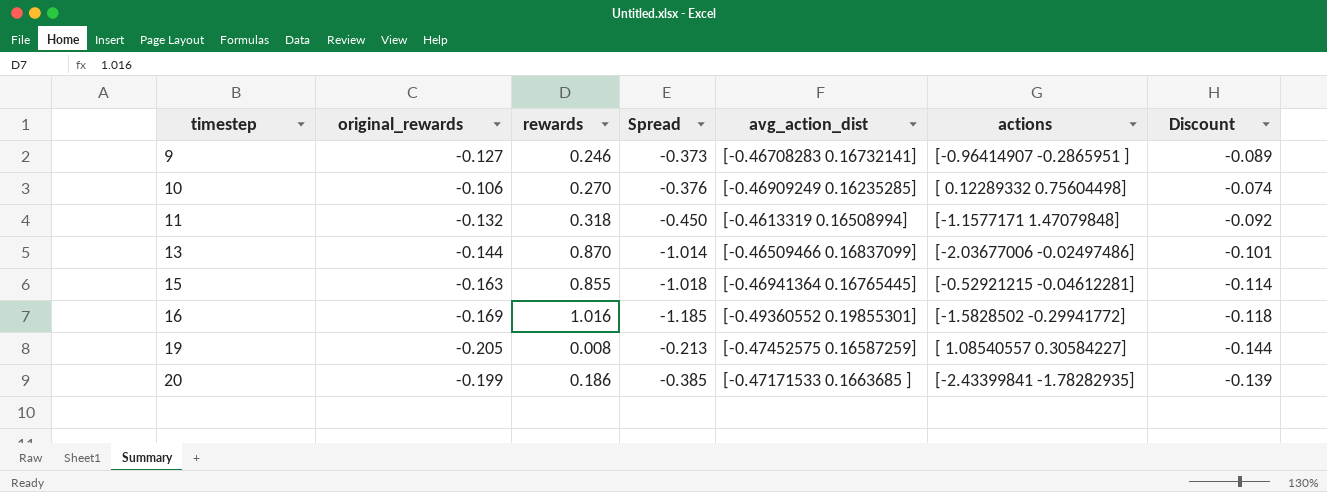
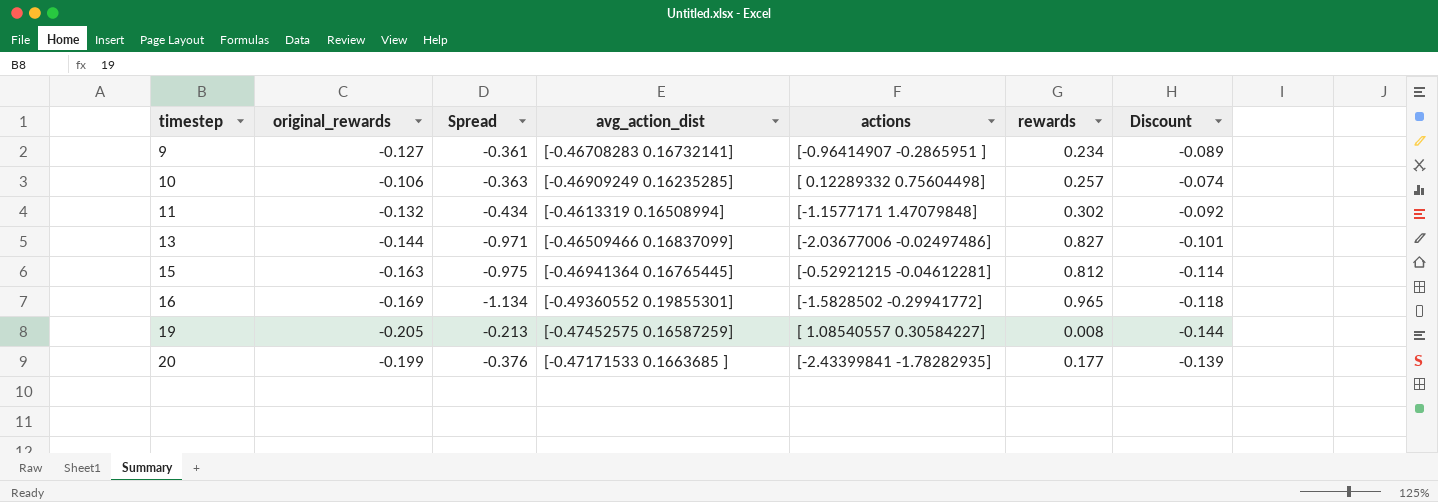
column rewards | position: 3 -> 6
9 | Spread: -0.373 -> -0.361
9 | rewards: 0.246 -> 0.234
10 | Spread: -0.376 -> -0.363
10 | rewards: 0.270 -> 0.257
11 | Spread: -0.450 -> -0.434
11 | rewards: 0.318 -> 0.302
13 | Spread: -1.014 -> -0.971
13 | rewards: 0.870 -> 0.827
15 | Spread: -1.018 -> -0.975
15 | rewards: 0.855 -> 0.812
16 | Spread: -1.185 -> -1.134
16 | rewards: 1.016 -> 0.965
20 | Spread: -0.385 -> -0.376
20 | rewards: 0.186 -> 0.177

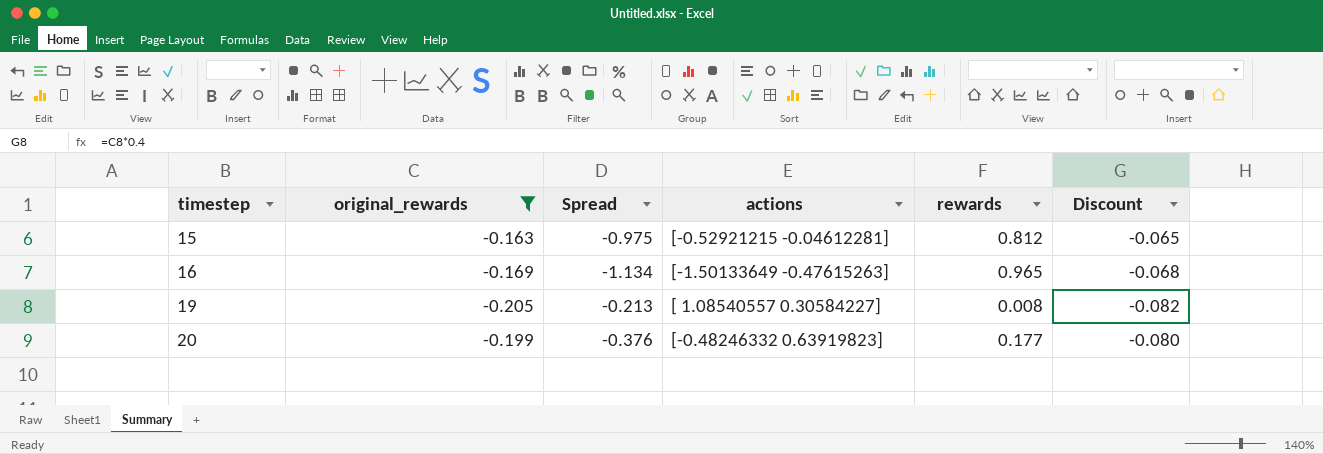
filter: none -> original_rewards <= -0.163
column avg_action_dist | position: 4 -> none
column Discount | formula: [original_rewards] * 0.7 -> [original_rewards] * 0.4
16 | actions: [-1.5828502 -0.29941772] -> [-1.50133649 -0.47615263]
20 | actions: [-2.43399841 -1.78282935] -> [-0.48246332 0.63919823]

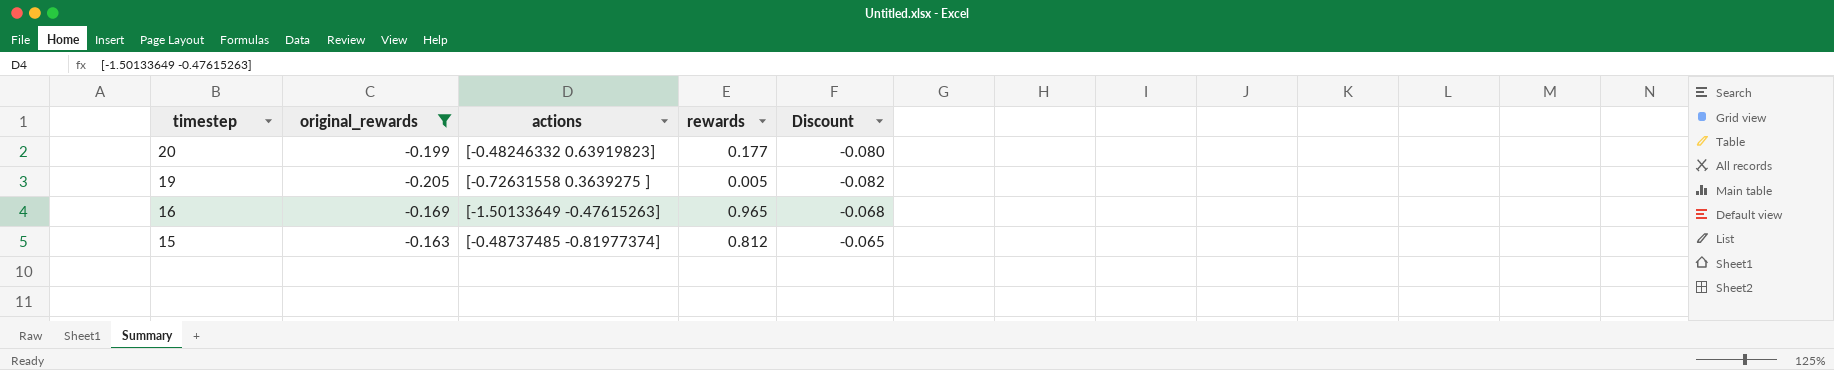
row order: timestep ascending -> timestep descending
column Spread | formula: [original_rewards] - [rewards] -> none
19 | actions: [ 1.08540557 0.30584227] -> [-0.72631558 0.3639275 ]
19 | rewards: 0.008 -> 0.005
15 | actions: [-0.52921215 -0.04612281] -> [-0.48737485 -0.81977374]

